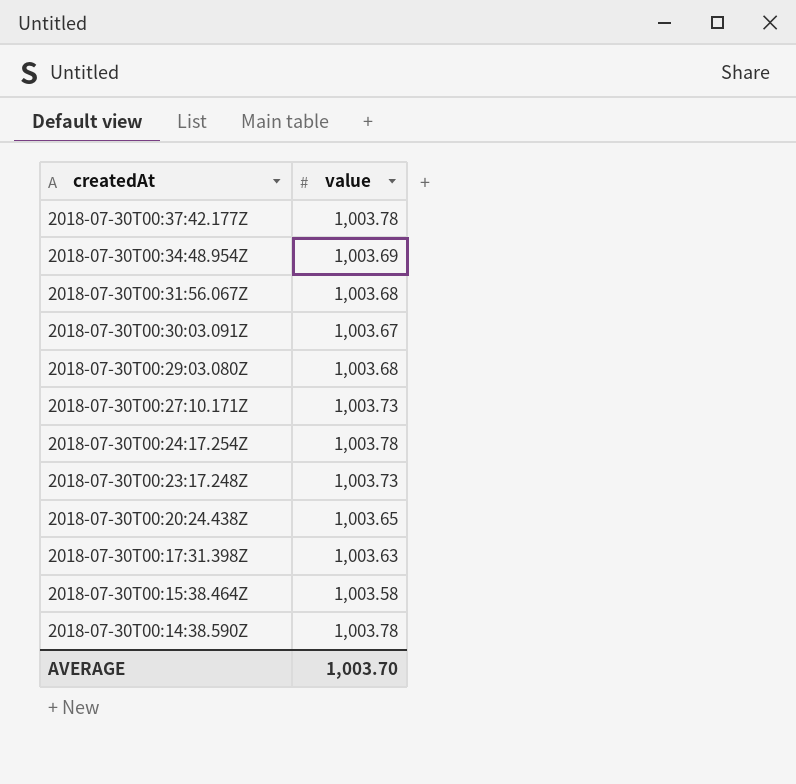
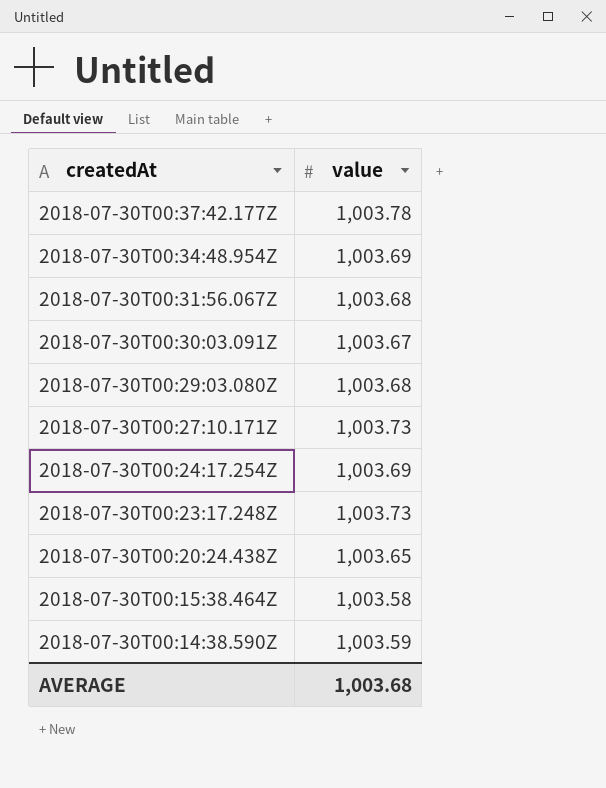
row 2018-07-30T00:17:31.398Z: 1,003.63 -> none
2018-07-30T00:24:17.254Z | value: 1,003.78 -> 1,003.69
2018-07-30T00:14:38.590Z | value: 1,003.78 -> 1,003.59
AVERAGE | value: 1,003.70 -> 1,003.68

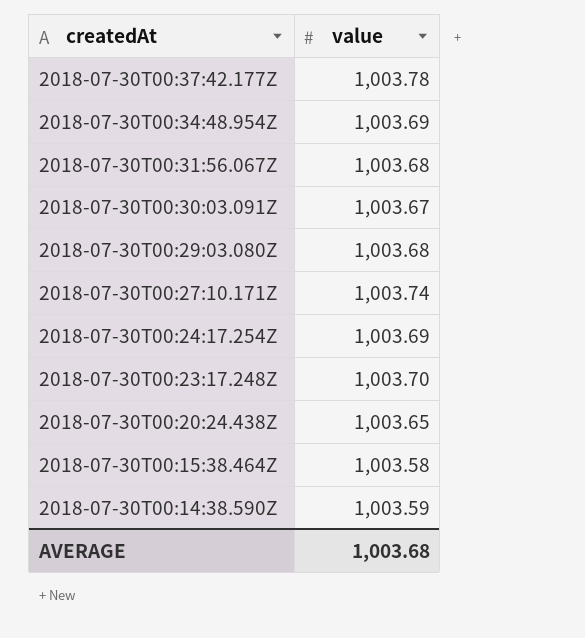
2018-07-30T00:27:10.171Z | value: 1,003.73 -> 1,003.74
2018-07-30T00:23:17.248Z | value: 1,003.73 -> 1,003.70

